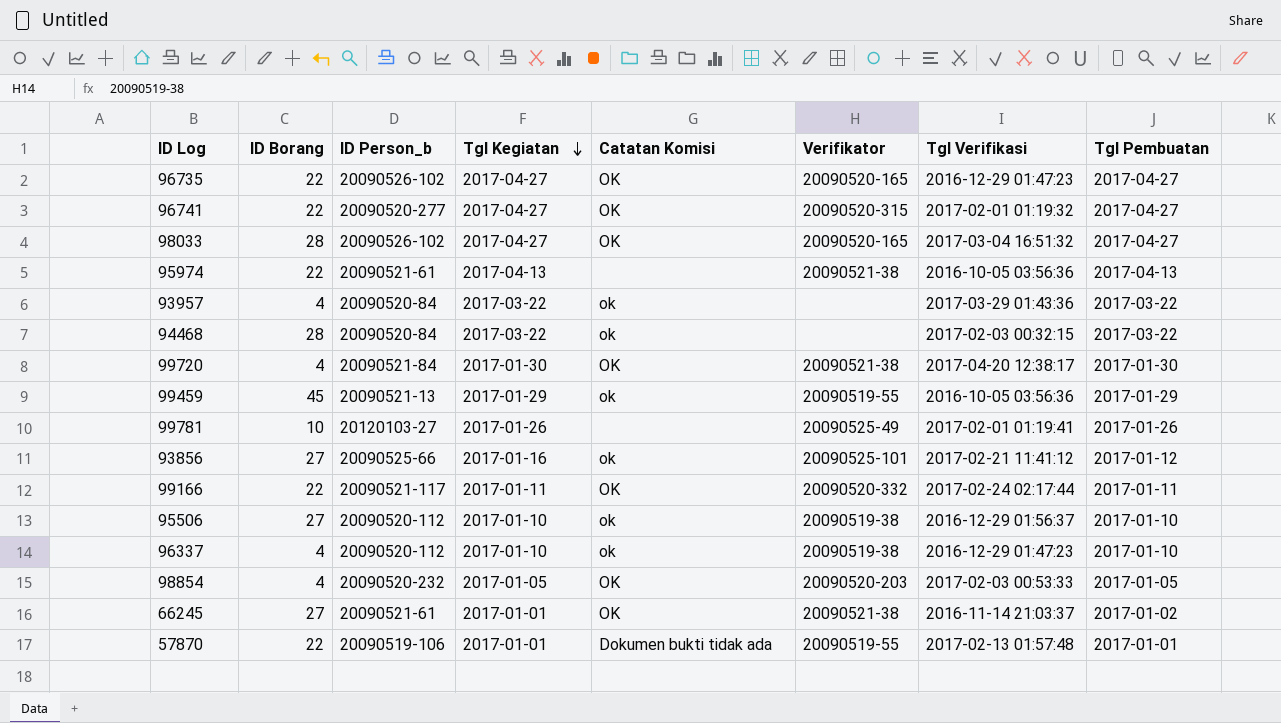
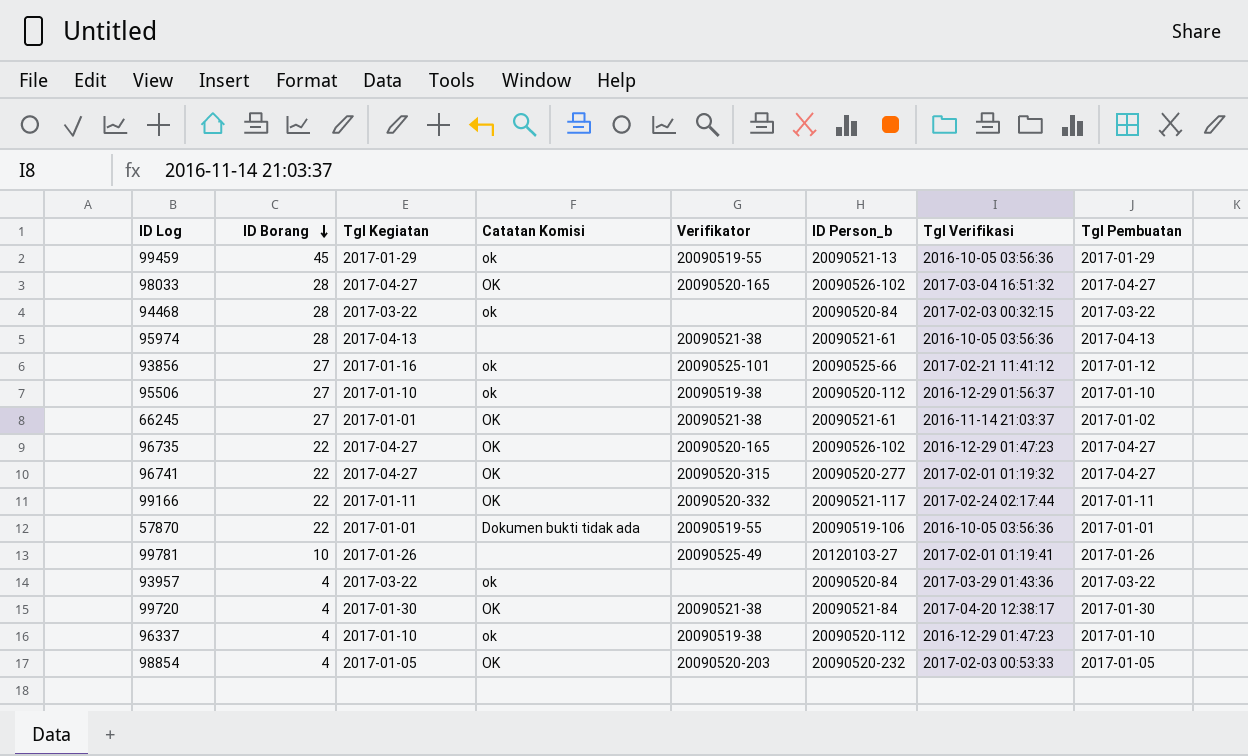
row order: Tgl Kegiatan descending -> ID Borang descending
column ID Person_b | position: 3 -> 6
95974 | ID Borang: 22 -> 28
57870 | Tgl Verifikasi: 2017-02-13 01:57:48 -> 2016-10-05 03:56:36

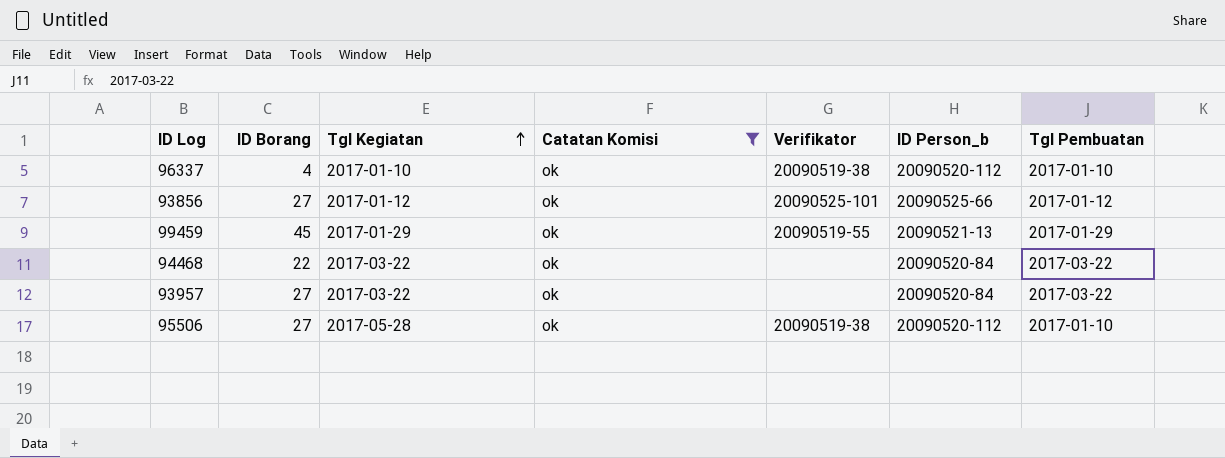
filter: none -> Catatan Komisi = ok
row order: ID Borang descending -> Tgl Kegiatan ascending
column Tgl Verifikasi | position: 7 -> none
93856 | Tgl Kegiatan: 2017-01-16 -> 2017-01-12
94468 | ID Borang: 28 -> 22
93957 | ID Borang: 4 -> 27
95506 | Tgl Kegiatan: 2017-01-10 -> 2017-05-28

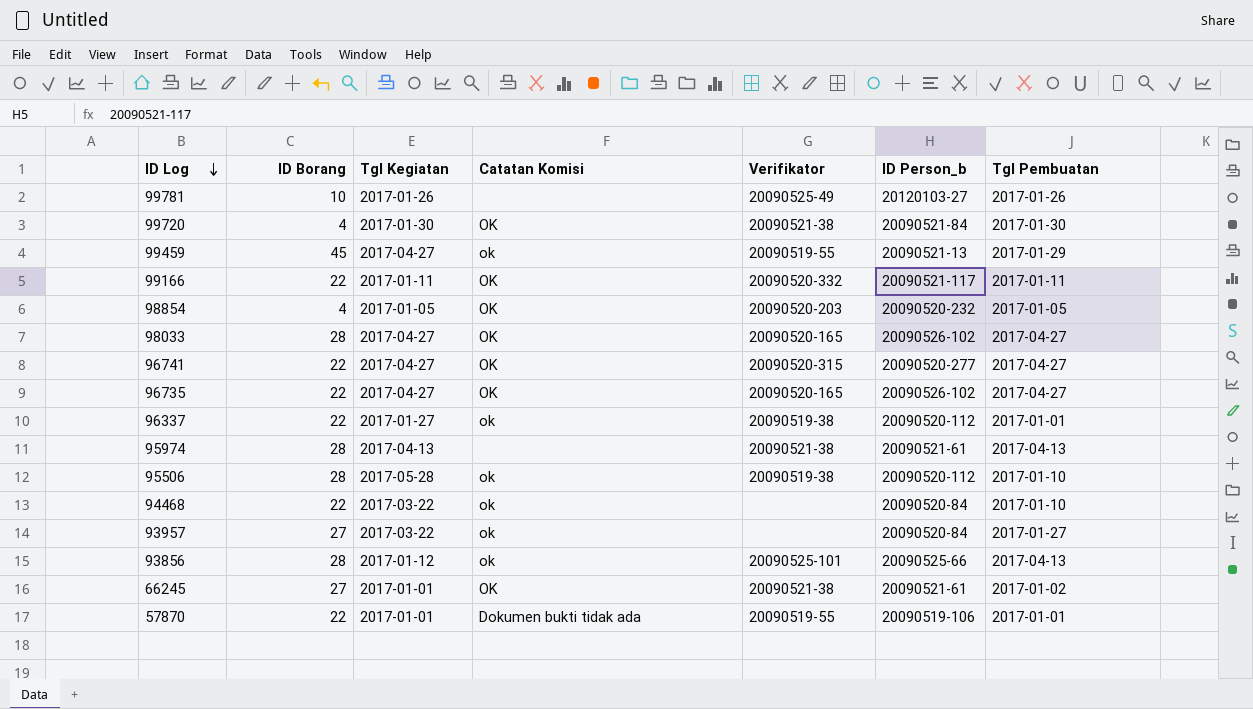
filter: Catatan Komisi = ok -> none
row order: Tgl Kegiatan ascending -> ID Log descending
99459 | Tgl Kegiatan: 2017-01-29 -> 2017-04-27
96337 | ID Borang: 4 -> 22
96337 | Tgl Kegiatan: 2017-01-10 -> 2017-01-27
96337 | Tgl Pembuatan: 2017-01-10 -> 2017-01-01
95506 | ID Borang: 27 -> 28
94468 | Tgl Pembuatan: 2017-03-22 -> 2017-01-10
93957 | Tgl Pembuatan: 2017-03-22 -> 2017-01-27
93856 | ID Borang: 27 -> 28
93856 | Tgl Pembuatan: 2017-01-12 -> 2017-04-13

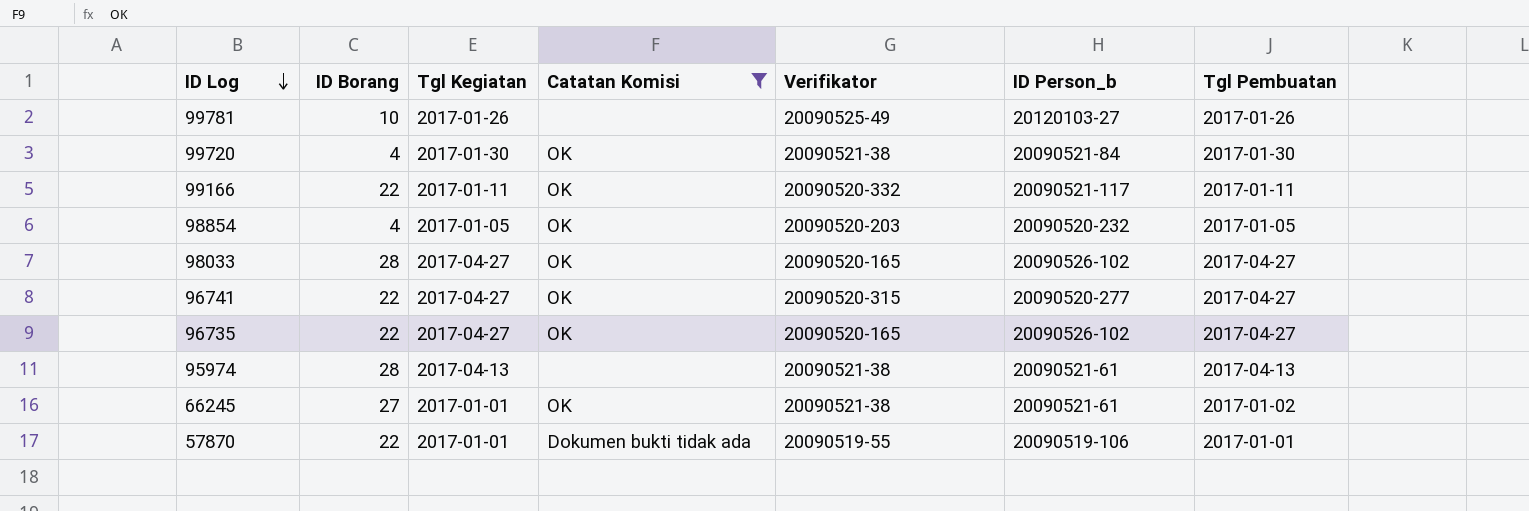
filter: none -> Catatan Komisi != ok

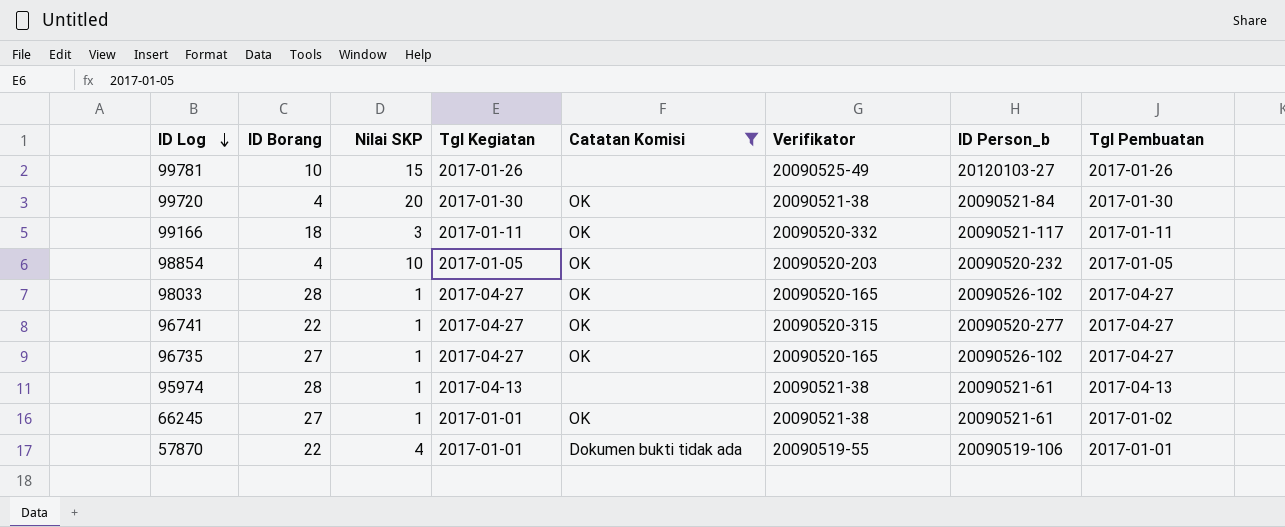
column Nilai SKP | position: none -> 3
99166 | ID Borang: 22 -> 18
96735 | ID Borang: 22 -> 27

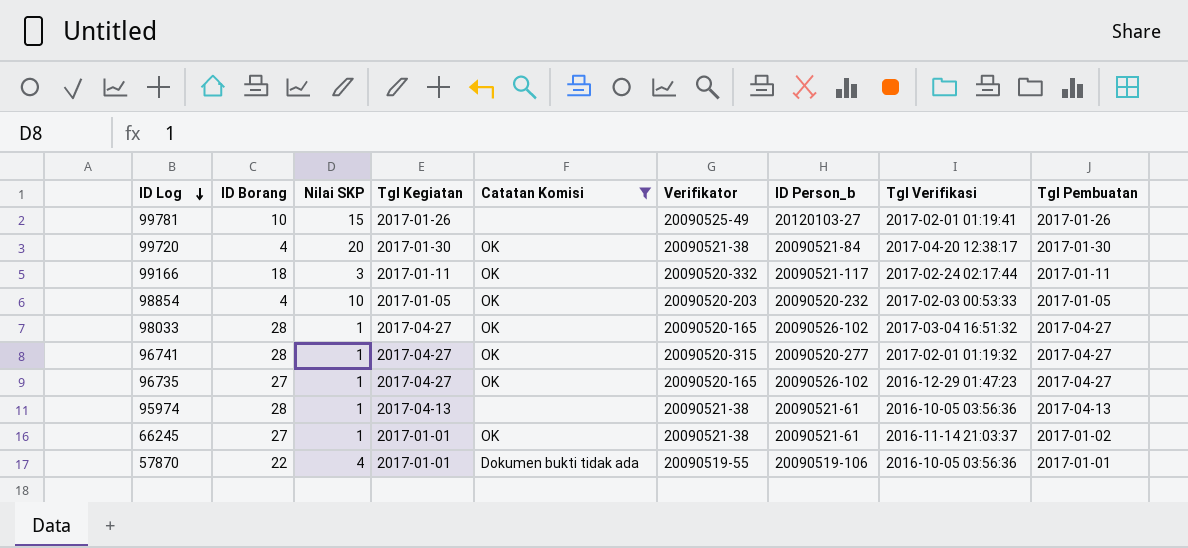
column Tgl Verifikasi | position: none -> 8
96741 | ID Borang: 22 -> 28

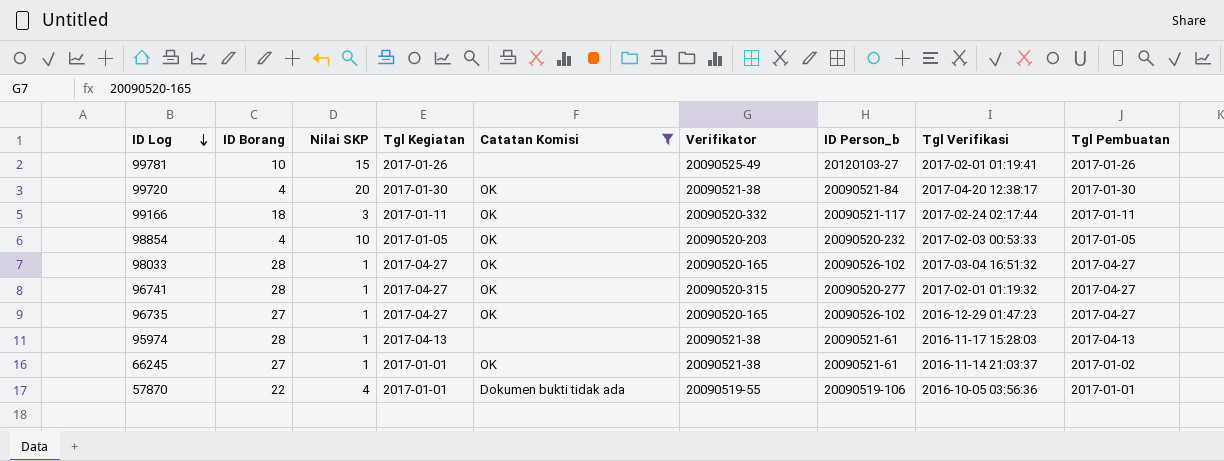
95974 | Tgl Verifikasi: 2016-10-05 03:56:36 -> 2016-11-17 15:28:03

